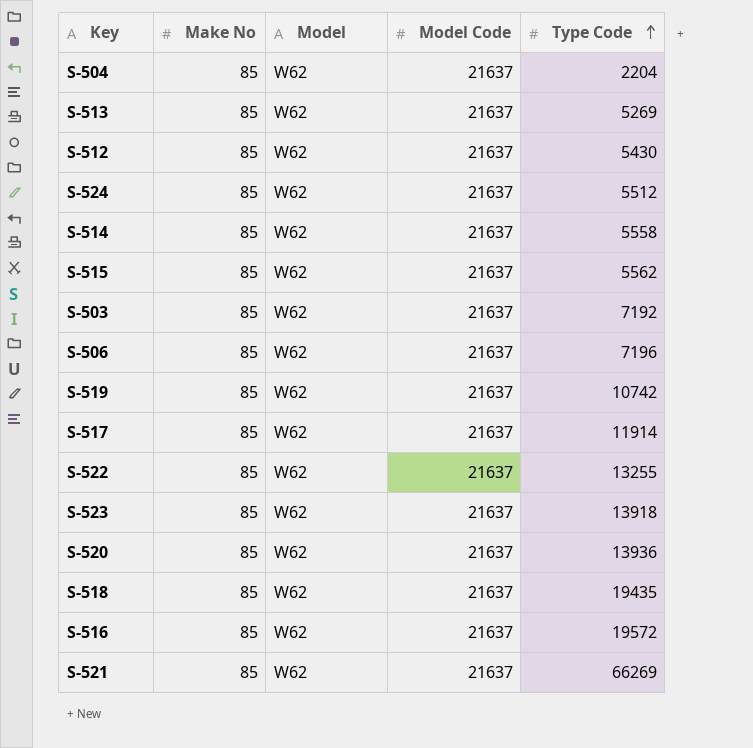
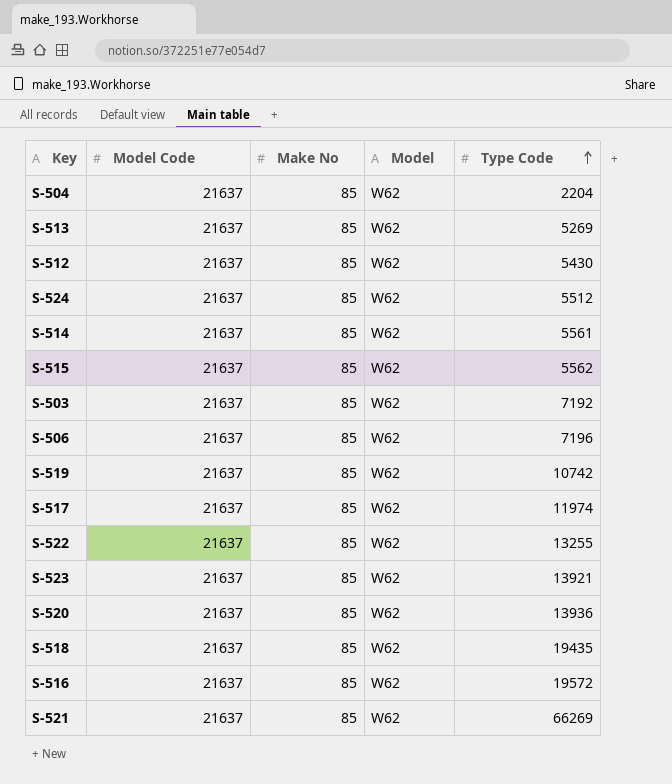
column Model Code | position: 4 -> 2
S-514 | Type Code: 5558 -> 5561
S-517 | Type Code: 11914 -> 11974
S-523 | Type Code: 13918 -> 13921

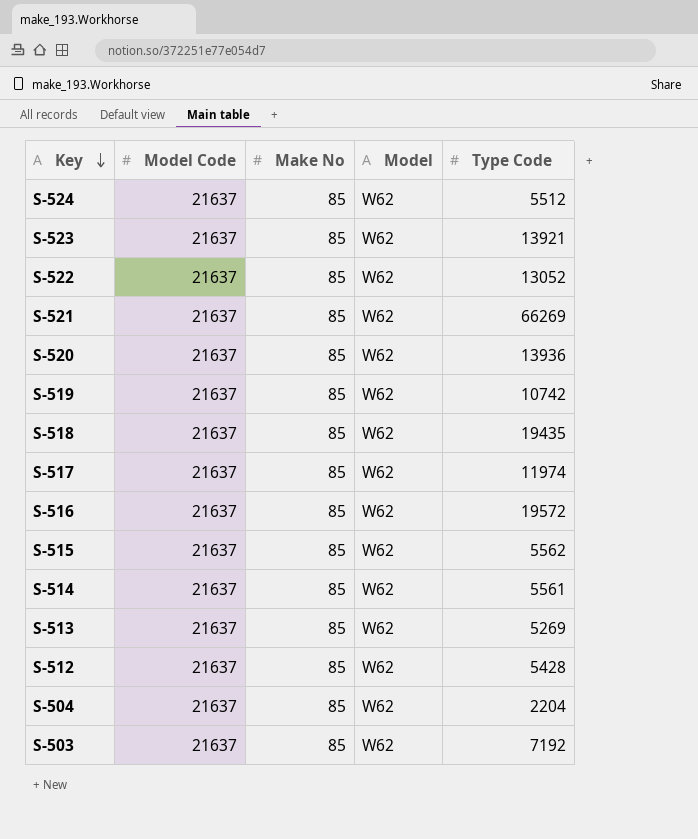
row order: Type Code ascending -> Key descending
row S-506: 21637 | 85 | W62 | 7196 -> none
S-522 | Type Code: 13255 -> 13052
S-512 | Type Code: 5430 -> 5428

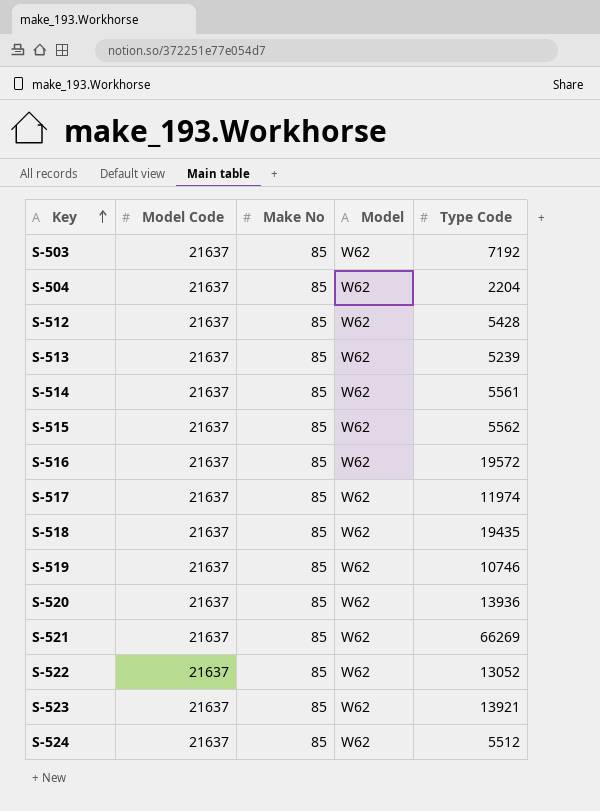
row order: Key descending -> Key ascending
S-513 | Type Code: 5269 -> 5239
S-519 | Type Code: 10742 -> 10746

